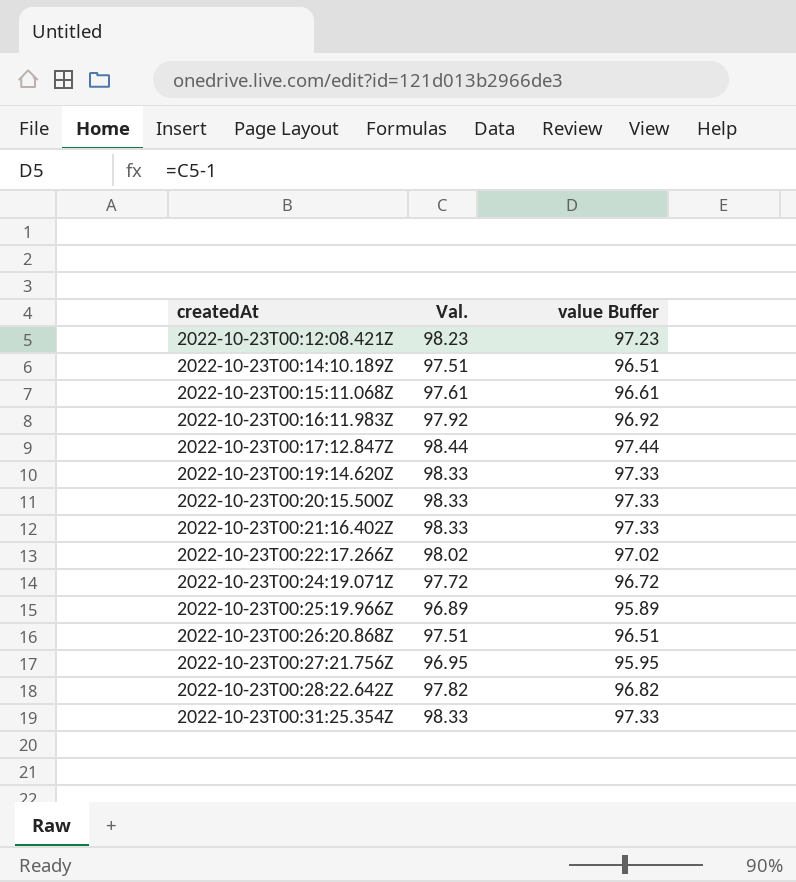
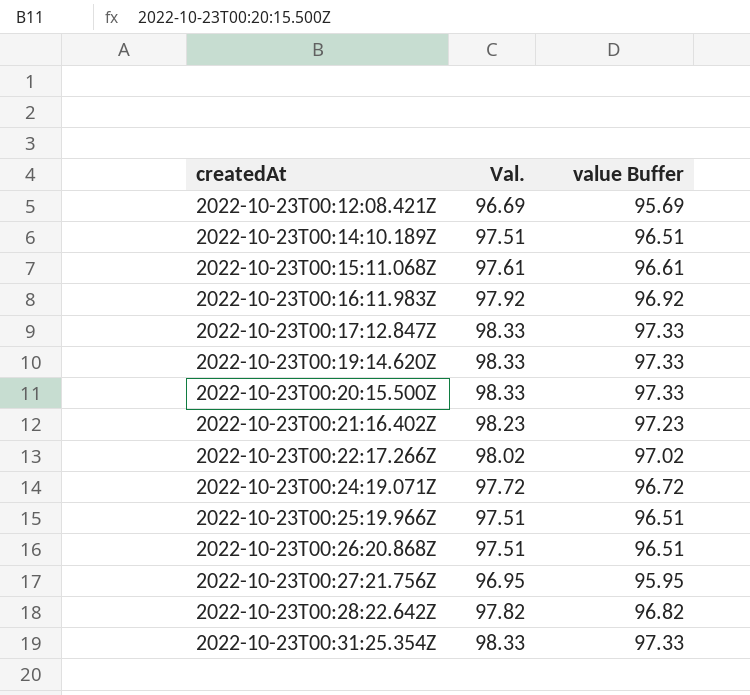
2022-10-23T00:12:08.421Z | Val.: 98.23 -> 96.69
2022-10-23T00:12:08.421Z | value Buffer: 97.23 -> 95.69
2022-10-23T00:17:12.847Z | Val.: 98.44 -> 98.33
2022-10-23T00:17:12.847Z | value Buffer: 97.44 -> 97.33
2022-10-23T00:21:16.402Z | Val.: 98.33 -> 98.23
2022-10-23T00:21:16.402Z | value Buffer: 97.33 -> 97.23
2022-10-23T00:25:19.966Z | Val.: 96.89 -> 97.51
2022-10-23T00:25:19.966Z | value Buffer: 95.89 -> 96.51

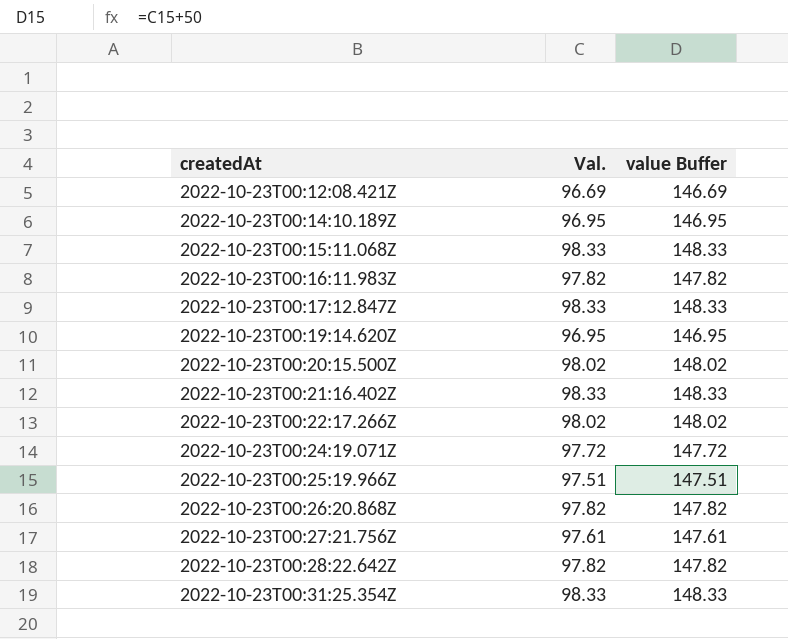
column value Buffer | formula: [Val.] - 1 -> [Val.] + 50
2022-10-23T00:14:10.189Z | Val.: 97.51 -> 96.95
2022-10-23T00:15:11.068Z | Val.: 97.61 -> 98.33
2022-10-23T00:16:11.983Z | Val.: 97.92 -> 97.82
2022-10-23T00:19:14.620Z | Val.: 98.33 -> 96.95
2022-10-23T00:20:15.500Z | Val.: 98.33 -> 98.02
2022-10-23T00:21:16.402Z | Val.: 98.23 -> 98.33
2022-10-23T00:26:20.868Z | Val.: 97.51 -> 97.82
2022-10-23T00:27:21.756Z | Val.: 96.95 -> 97.61

